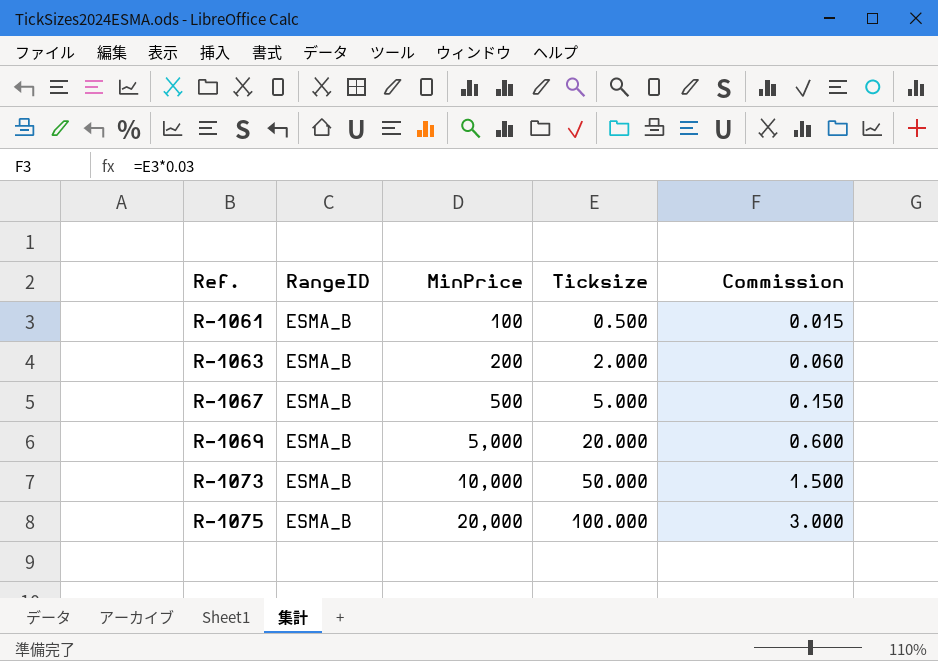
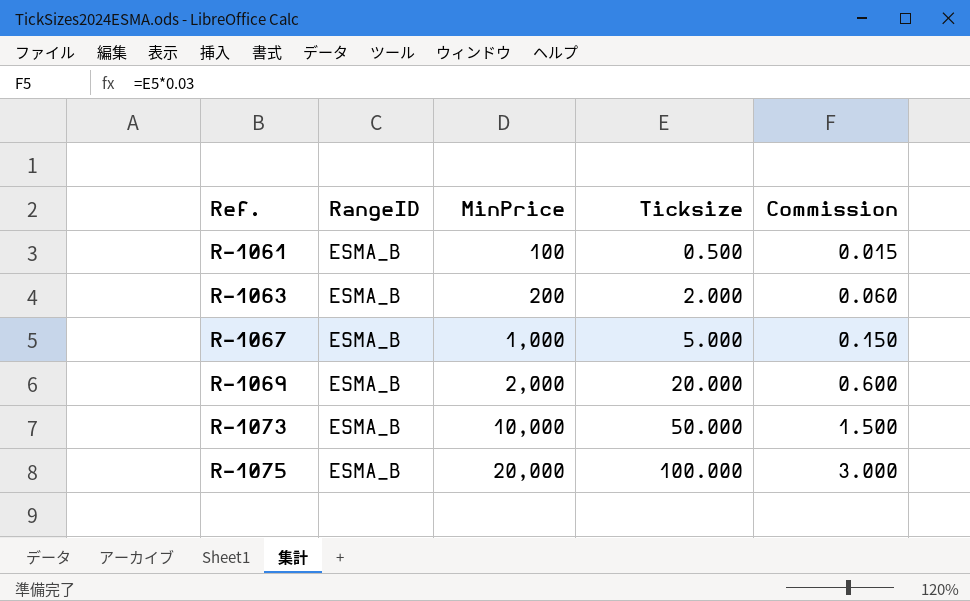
R-1067 | MinPrice: 500 -> 1,000
R-1069 | MinPrice: 5,000 -> 2,000

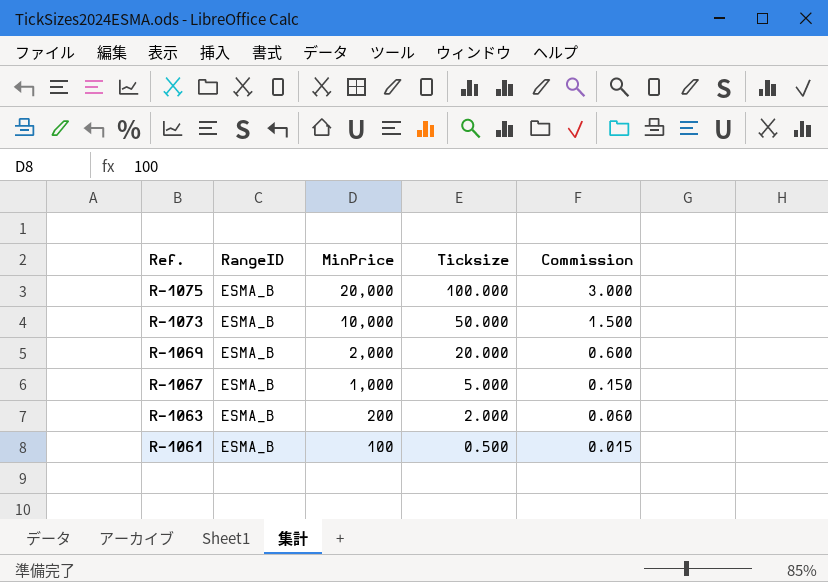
row order: Ref. ascending -> Ref. descending

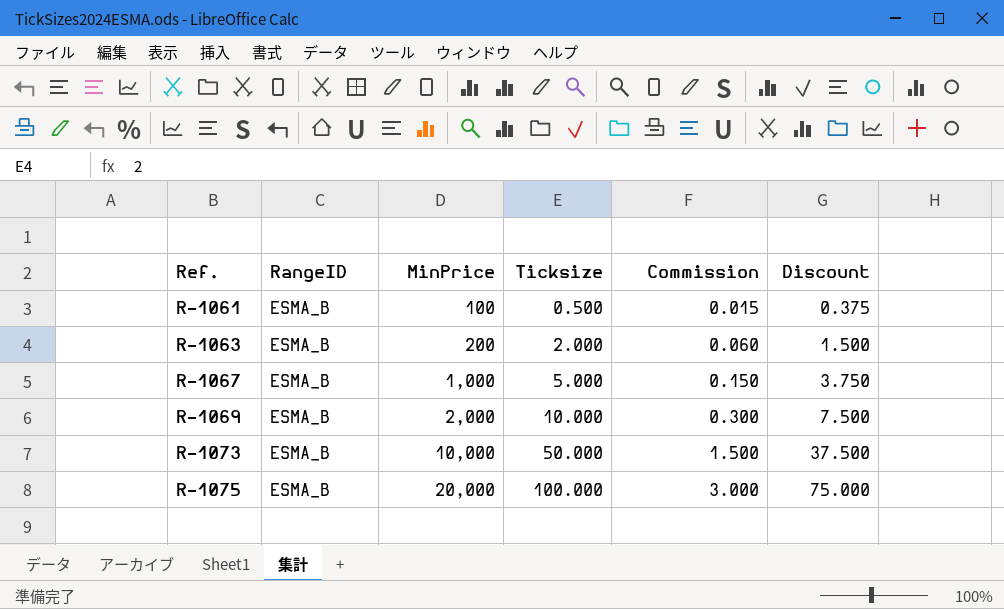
row order: Ref. descending -> Ref. ascending
column Discount | formula: none -> [Ticksize] * 0.75
R-1069 | Ticksize: 20.000 -> 10.000
R-1069 | Commission: 0.600 -> 0.300

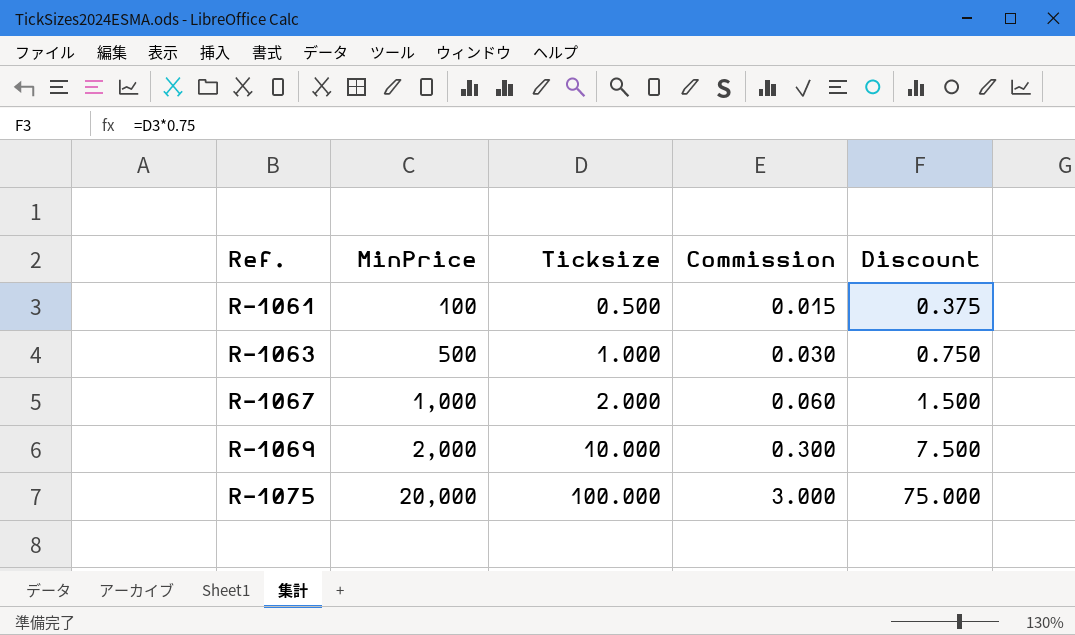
column RangeID | position: 2 -> none
row R-1073: ESMA_B | 10,000 | 50.000 | 1.500 | 37.500 -> none
R-1063 | MinPrice: 200 -> 500
R-1063 | Ticksize: 2.000 -> 1.000
R-1063 | Commission: 0.060 -> 0.030
R-1063 | Discount: 1.500 -> 0.750
R-1067 | Ticksize: 5.000 -> 2.000
R-1067 | Commission: 0.150 -> 0.060
R-1067 | Discount: 3.750 -> 1.500

